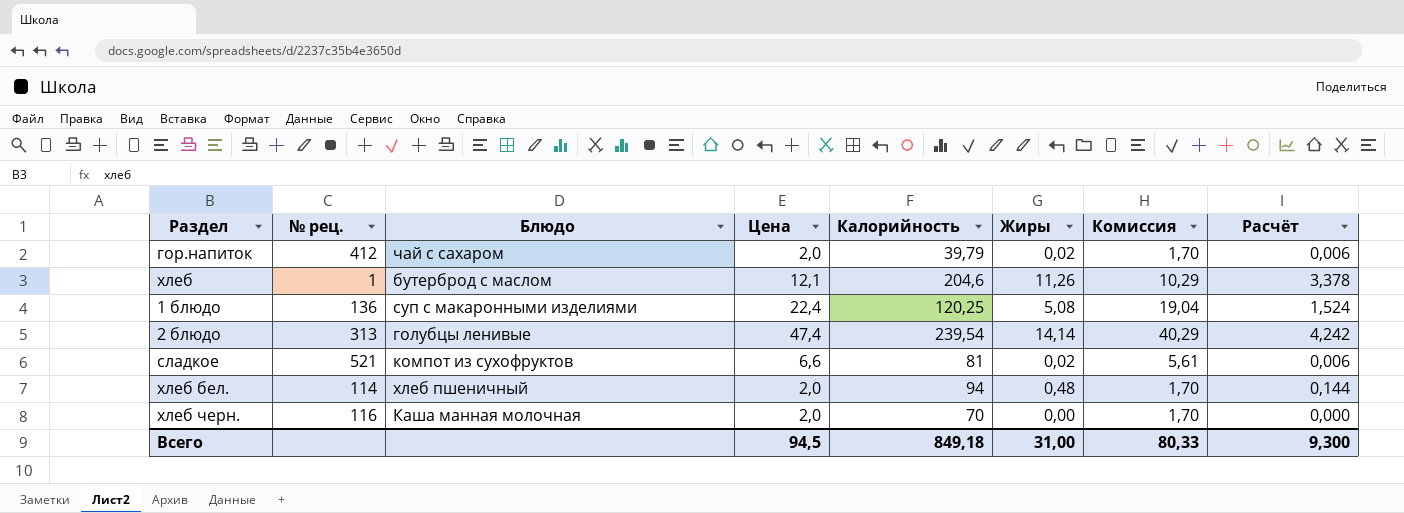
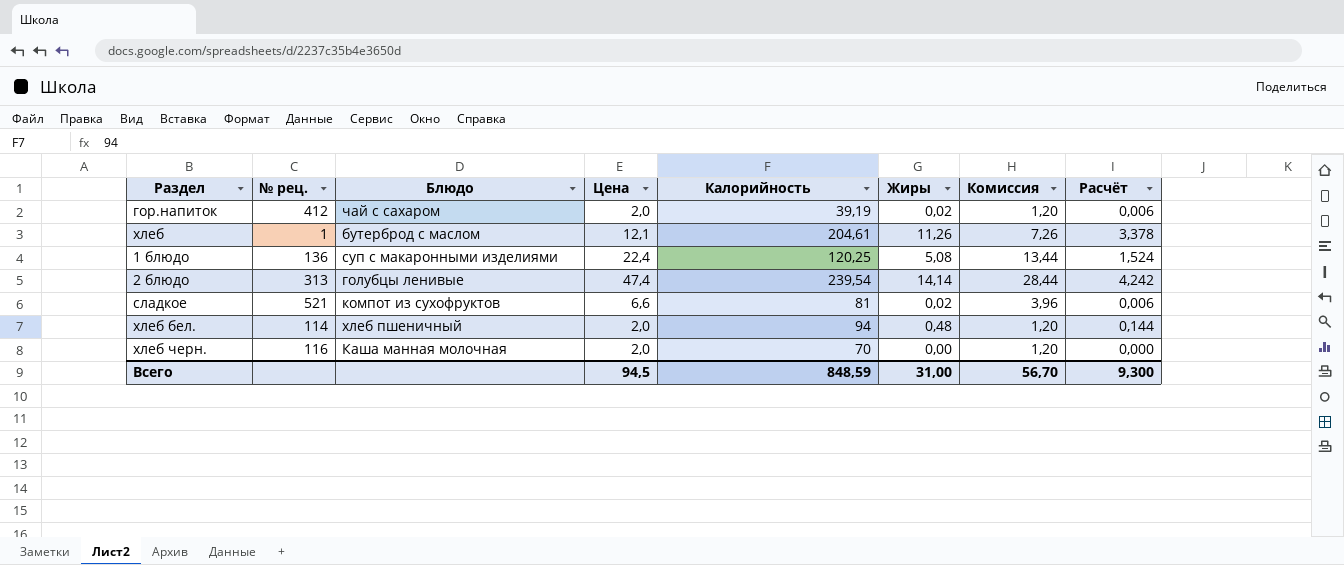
column Комиссия | formula: [Цена] * 0,85 -> [Цена] * 0,6
гор.напиток | Калорийность: 39,79 -> 39,19
хлеб | Калорийность: 204,6 -> 204,61
Всего | Калорийность: 849,18 -> 848,59
Всего | Комиссия: 80,33 -> 56,70

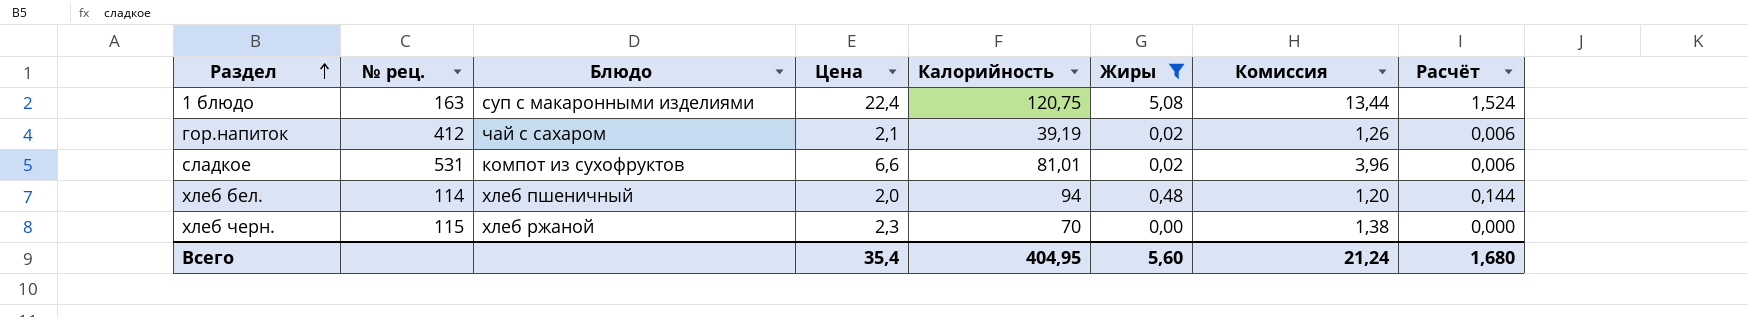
filter: none -> Жиры <= 5,08
row order: none -> Раздел ascending
1 блюдо | № рец.: 136 -> 163
1 блюдо | Калорийность: 120,25 -> 120,75
гор.напиток | Цена: 2,0 -> 2,1
гор.напиток | Комиссия: 1,20 -> 1,26
сладкое | № рец.: 521 -> 531
сладкое | Калорийность: 81 -> 81,01
хлеб черн. | № рец.: 116 -> 115
хлеб черн. | Блюдо: Каша манная молочная -> хлеб ржаной
хлеб черн. | Цена: 2,0 -> 2,3
хлеб черн. | Комиссия: 1,20 -> 1,38
Всего | Цена: 94,5 -> 35,4
Всего | Калорийность: 848,59 -> 404,95
Всего | Жиры: 31,00 -> 5,60
Всего | Комиссия: 56,70 -> 21,24
Всего | Расчёт: 9,300 -> 1,680

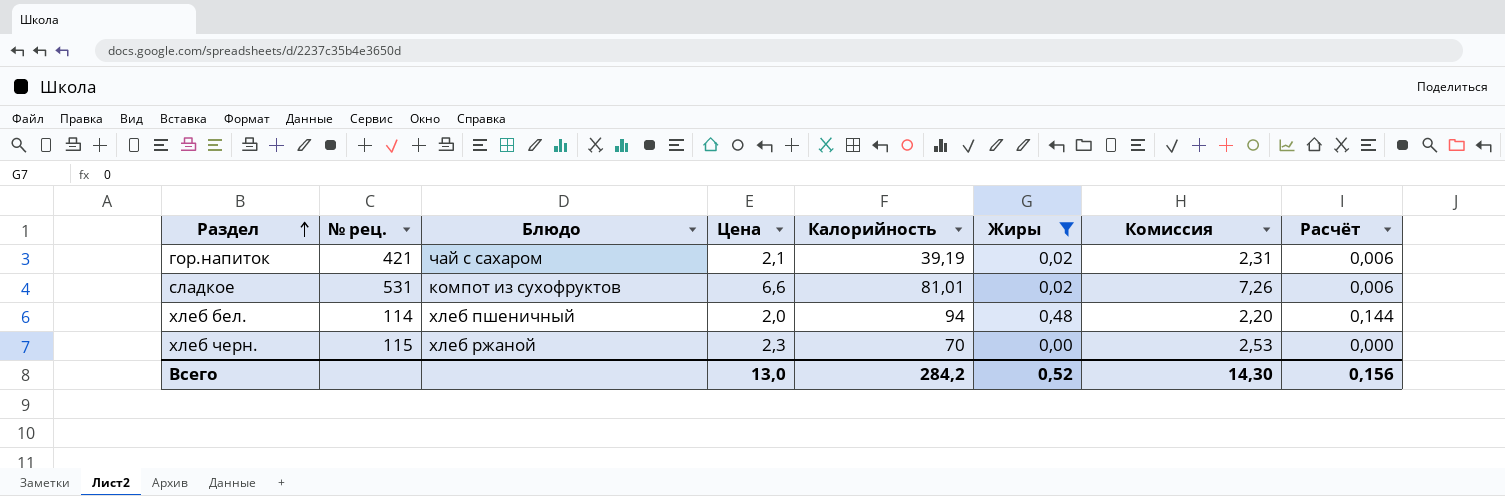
column Комиссия | formula: [Цена] * 0,6 -> [Цена] * 1,1
row 1 блюдо: 163 | суп с макаронными изделиями | 22,4 | 120,75 | 5,08 | 13,44 | 1,524 -> none
гор.напиток | № рец.: 412 -> 421
Всего | Цена: 35,4 -> 13,0
Всего | Калорийность: 404,95 -> 284,2
Всего | Жиры: 5,60 -> 0,52
Всего | Комиссия: 21,24 -> 14,30
Всего | Расчёт: 1,680 -> 0,156

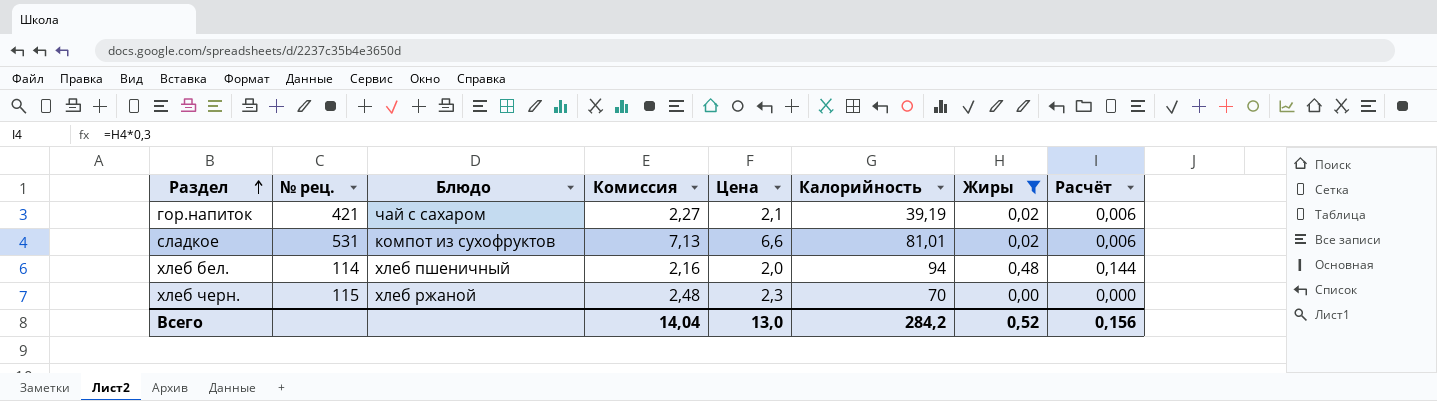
column Комиссия | formula: [Цена] * 1,1 -> [Цена] * 1,08
column Комиссия | position: 7 -> 4
Всего | Комиссия: 14,30 -> 14,04

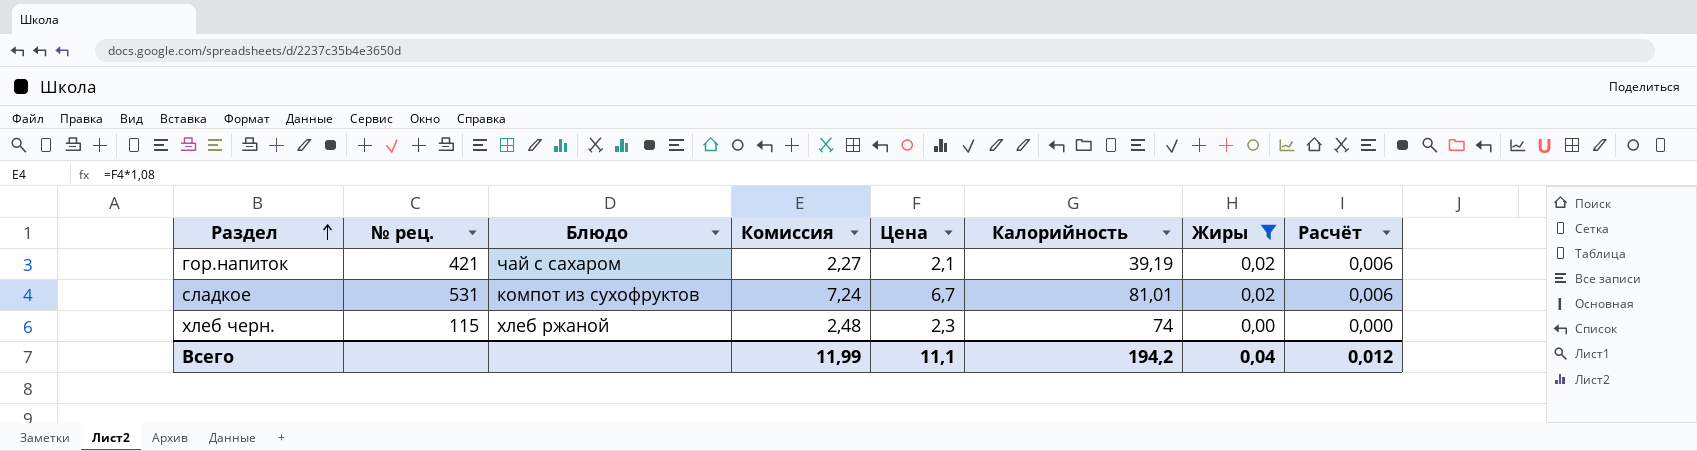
row хлеб бел.: 114 | хлеб пшеничный | 2,16 | 2,0 | 94 | 0,48 | 0,144 -> none
сладкое | Комиссия: 7,13 -> 7,24
сладкое | Цена: 6,6 -> 6,7
хлеб черн. | Калорийность: 70 -> 74
Всего | Комиссия: 14,04 -> 11,99
Всего | Цена: 13,0 -> 11,1
Всего | Калорийность: 284,2 -> 194,2
Всего | Жиры: 0,52 -> 0,04
Всего | Расчёт: 0,156 -> 0,012

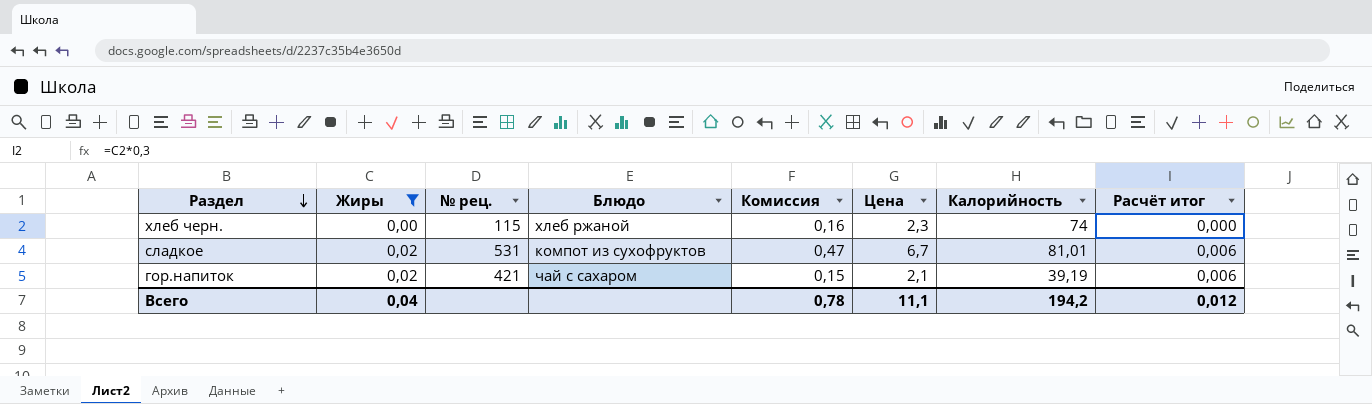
row order: Раздел ascending -> Раздел descending
column Жиры | position: 7 -> 2
column Комиссия | formula: [Цена] * 1,08 -> [Цена] * 0,07
column name: Расчёт -> Расчёт итог
Всего | Комиссия: 11,99 -> 0,78

